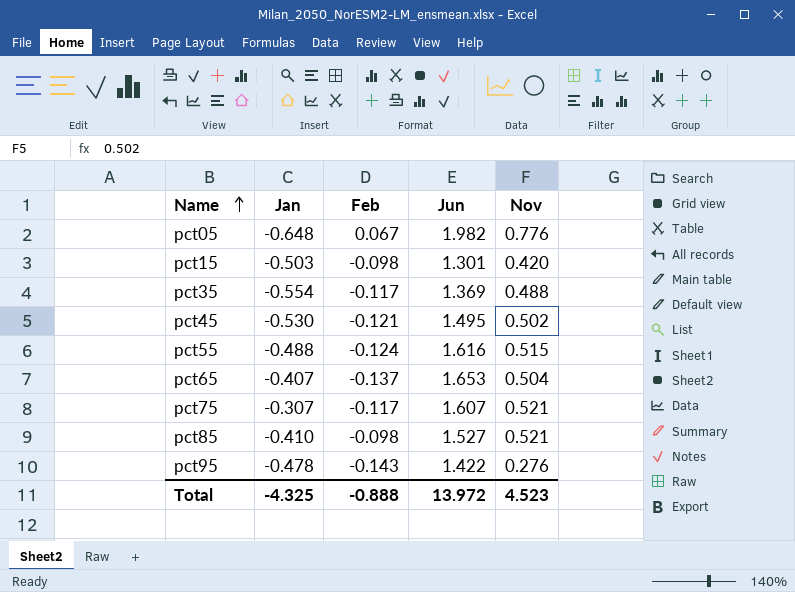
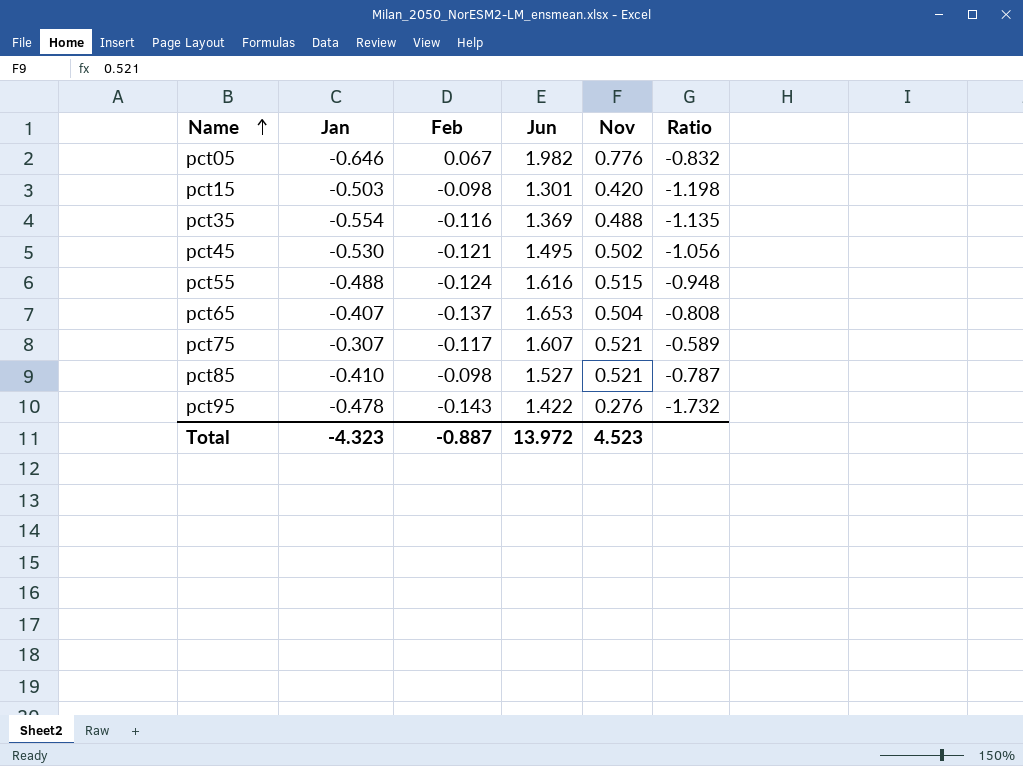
column Ratio | formula: none -> [Jan] / [Nov]
pct05 | Jan: -0.648 -> -0.646
pct35 | Feb: -0.117 -> -0.116
Total | Jan: -4.325 -> -4.323
Total | Feb: -0.888 -> -0.887

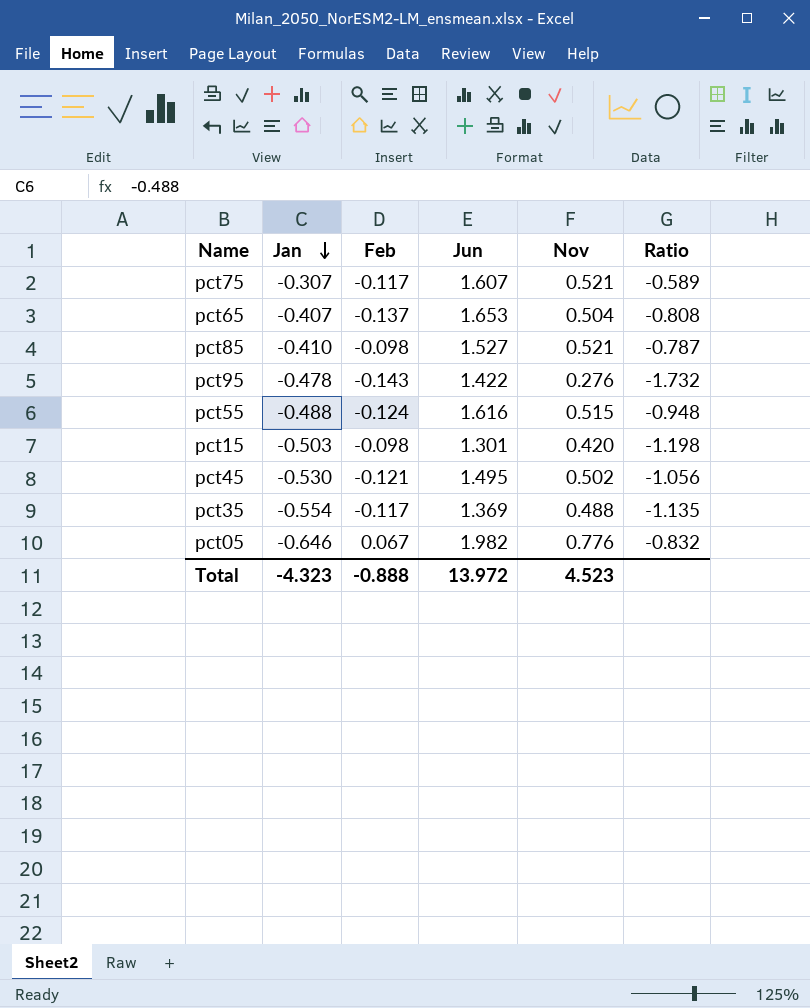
row order: Name ascending -> Jan descending
pct35 | Feb: -0.116 -> -0.117
Total | Feb: -0.887 -> -0.888

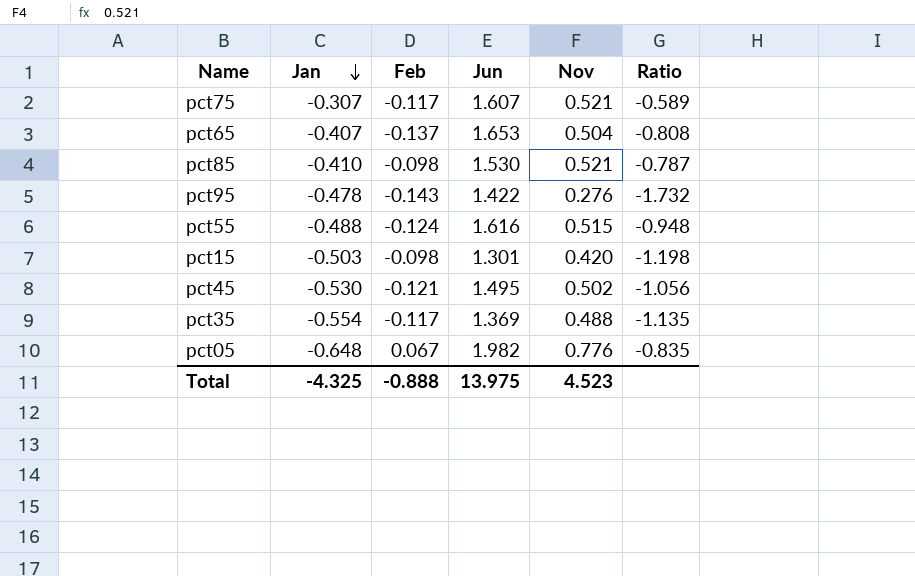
pct85 | Jun: 1.527 -> 1.530
pct05 | Jan: -0.646 -> -0.648
pct05 | Ratio: -0.832 -> -0.835
Total | Jan: -4.323 -> -4.325
Total | Jun: 13.972 -> 13.975

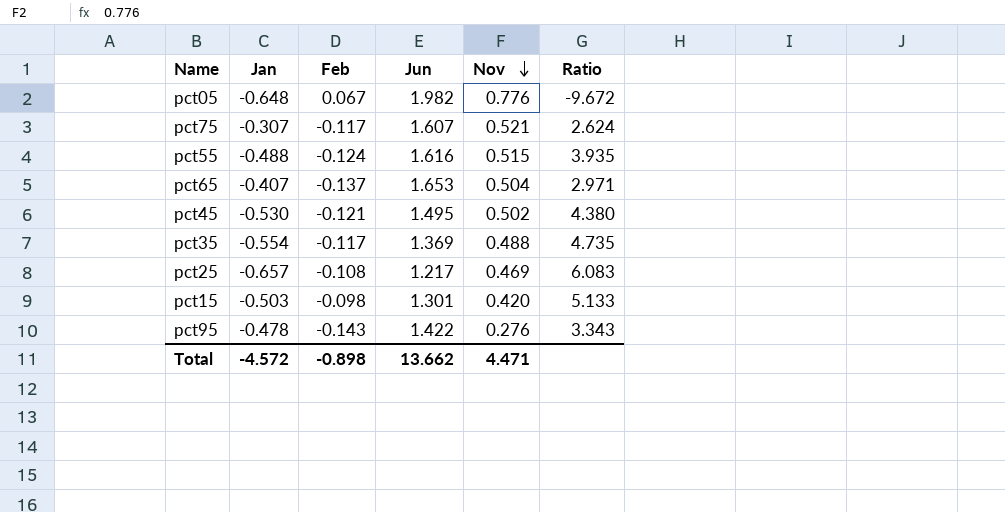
row order: Jan descending -> Nov descending
column Ratio | formula: [Jan] / [Nov] -> [Jan] / [Feb]
row pct85: -0.410 | -0.098 | 1.530 | 0.521 | -0.787 -> none
row pct25: none -> -0.657 | -0.108 | 1.217 | 0.469 | 6.083
Total | Jan: -4.325 -> -4.572
Total | Feb: -0.888 -> -0.898
Total | Jun: 13.975 -> 13.662
Total | Nov: 4.523 -> 4.471

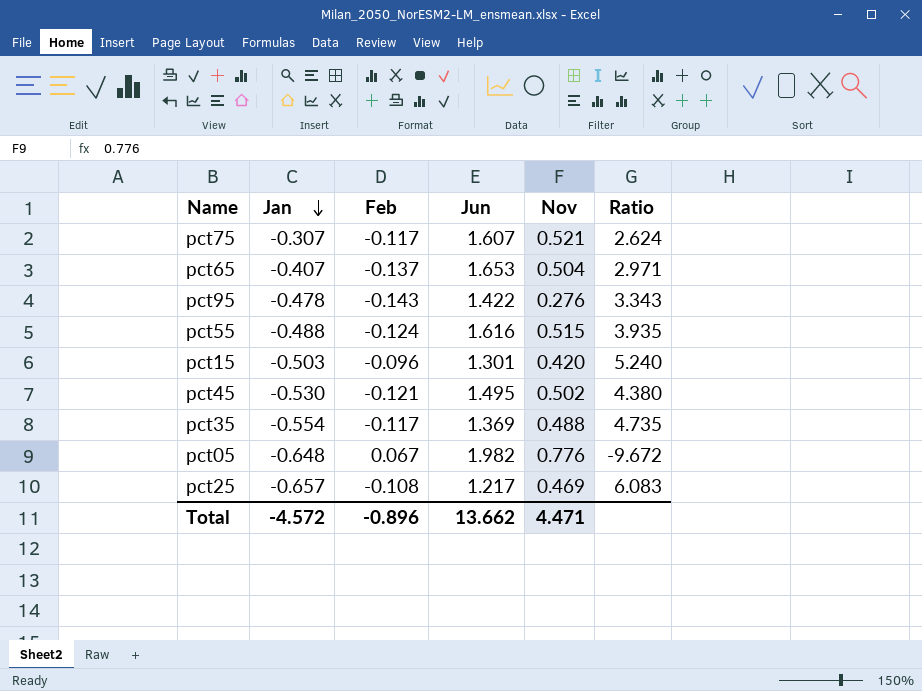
row order: Nov descending -> Jan descending
pct15 | Feb: -0.098 -> -0.096
pct15 | Ratio: 5.133 -> 5.240
Total | Feb: -0.898 -> -0.896

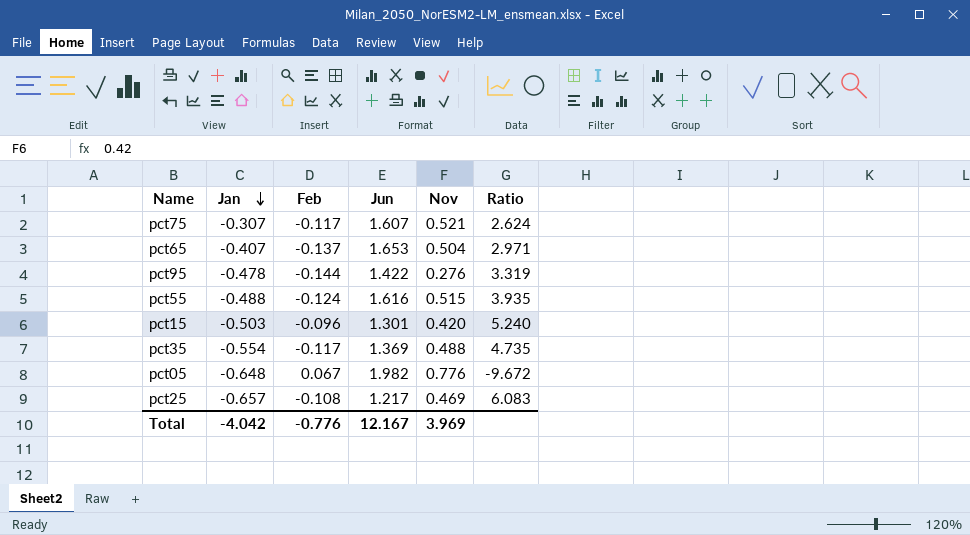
row pct45: -0.530 | -0.121 | 1.495 | 0.502 | 4.380 -> none
pct95 | Feb: -0.143 -> -0.144
pct95 | Ratio: 3.343 -> 3.319
Total | Jan: -4.572 -> -4.042
Total | Feb: -0.896 -> -0.776
Total | Jun: 13.662 -> 12.167
Total | Nov: 4.471 -> 3.969

